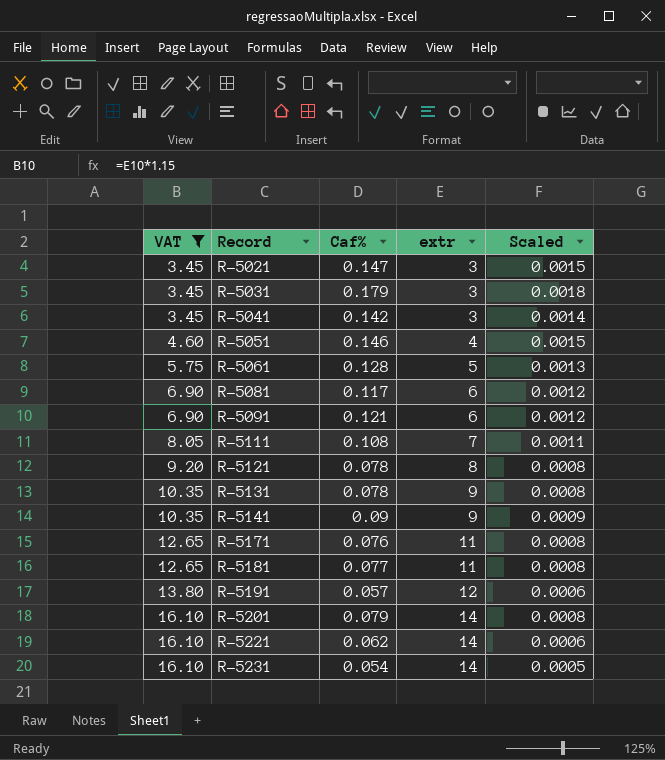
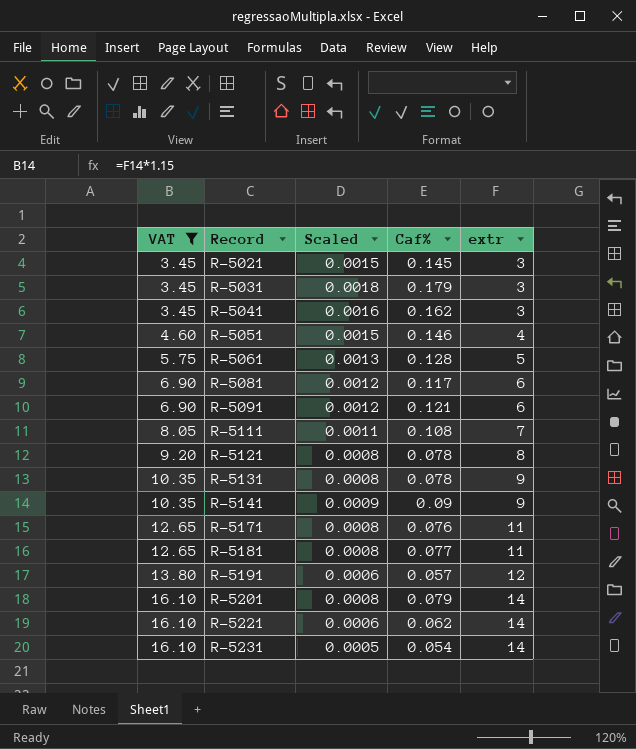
column Scaled | position: 5 -> 3
R-5021 | Caf%: 0.147 -> 0.145
R-5041 | Scaled: 0.0014 -> 0.0016
R-5041 | Caf%: 0.142 -> 0.162

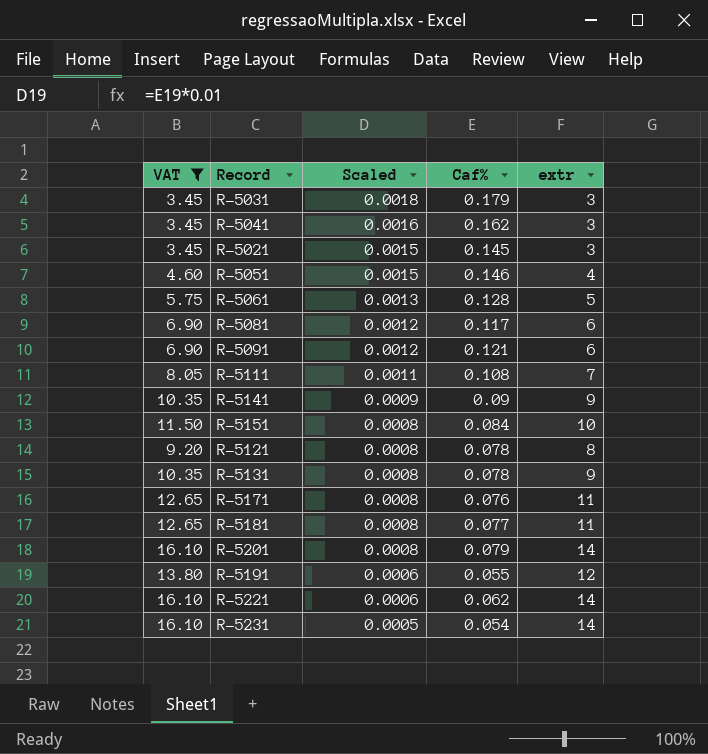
row order: VAT ascending -> Scaled descending
row R-5151: none -> 11.50 | 0.0008 | 0.084 | 10
R-5191 | Caf%: 0.057 -> 0.055

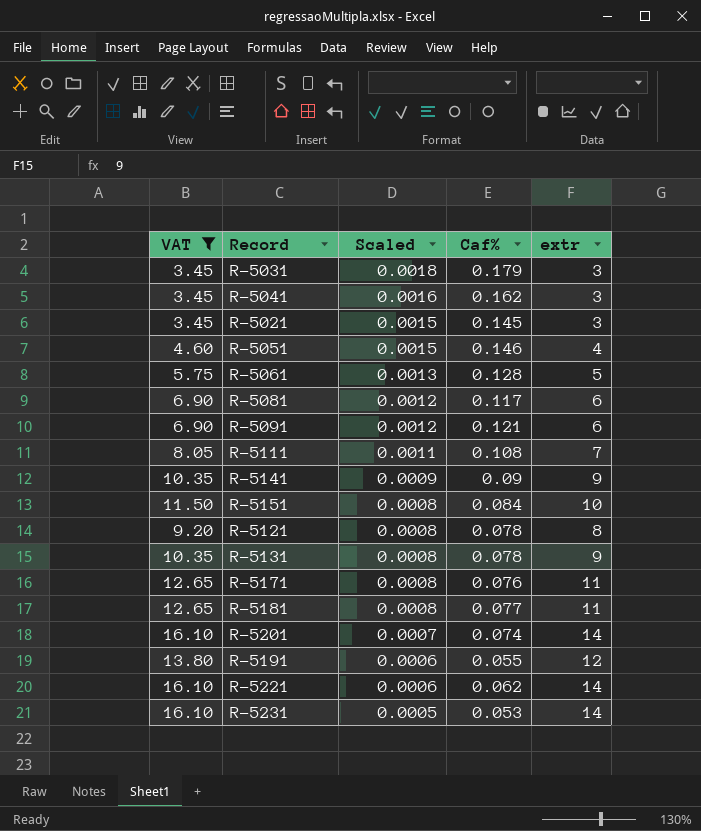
R-5201 | Scaled: 0.0008 -> 0.0007
R-5201 | Caf%: 0.079 -> 0.074
R-5231 | Caf%: 0.054 -> 0.053

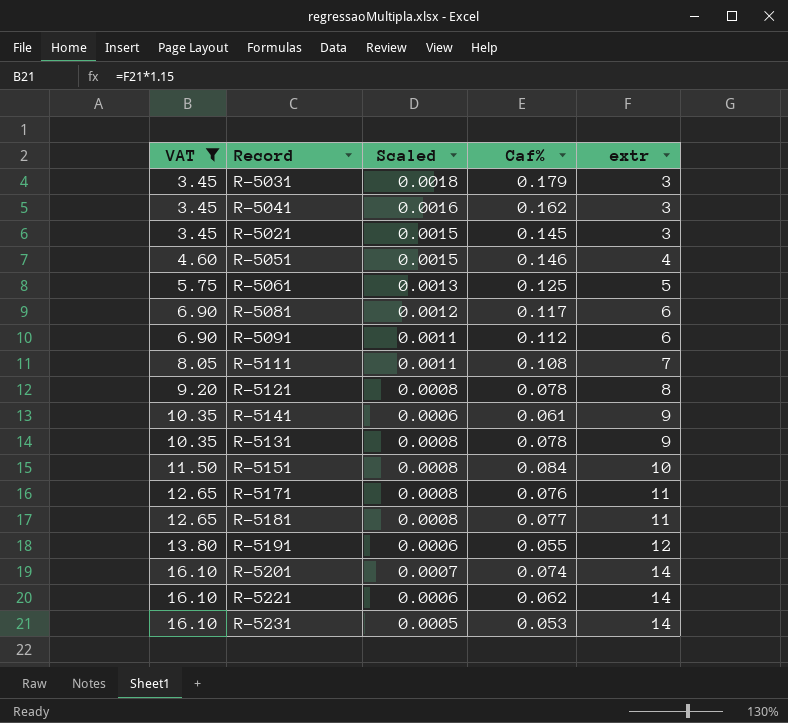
row order: Scaled descending -> VAT ascending
R-5061 | Caf%: 0.128 -> 0.125
R-5091 | Scaled: 0.0012 -> 0.0011
R-5091 | Caf%: 0.121 -> 0.112
R-5141 | Scaled: 0.0009 -> 0.0006
R-5141 | Caf%: 0.09 -> 0.061

